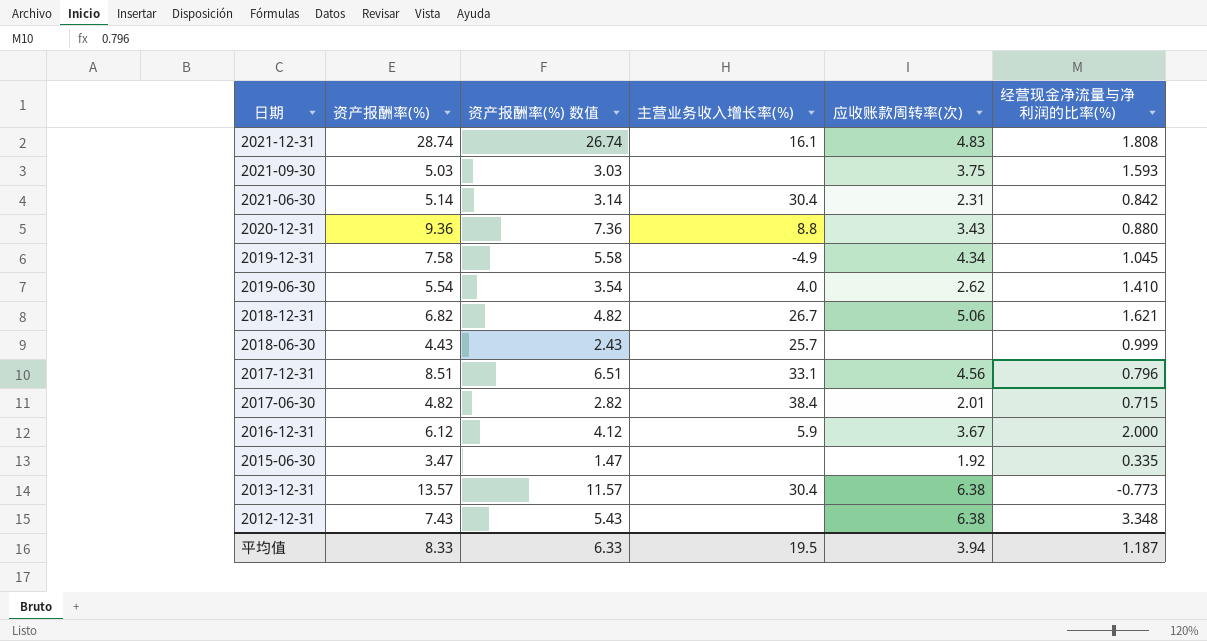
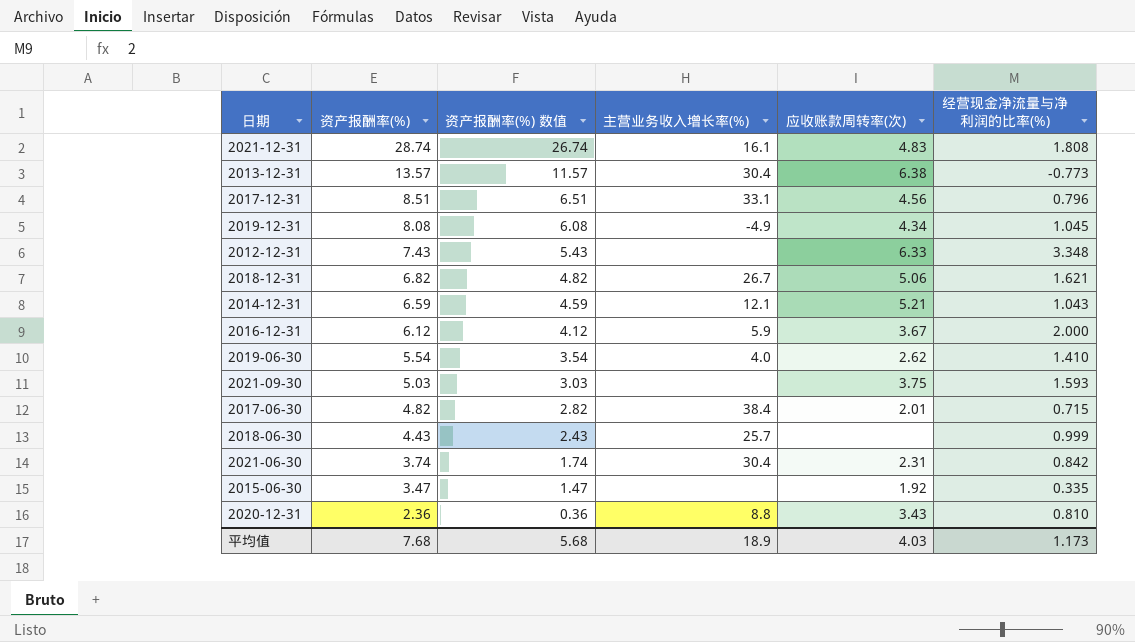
row order: 日期 descending -> 资产报酬率(%) descending
2019-12-31 | 资产报酬率(%): 7.58 -> 8.08
2019-12-31 | 资产报酬率(%) 数值: 5.58 -> 6.08
2012-12-31 | 应收账款周转率(次): 6.38 -> 6.33
row 2014-12-31: none -> 6.59 | 4.59 | 12.1 | 5.21 | 1.043
2021-06-30 | 资产报酬率(%): 5.14 -> 3.74
2021-06-30 | 资产报酬率(%) 数值: 3.14 -> 1.74
2020-12-31 | 资产报酬率(%): 9.36 -> 2.36
2020-12-31 | 资产报酬率(%) 数值: 7.36 -> 0.36
2020-12-31 | 经营现金净流量与净利润的比率(%): 0.880 -> 0.810
平均值 | 资产报酬率(%): 8.33 -> 7.68
平均值 | 资产报酬率(%) 数值: 6.33 -> 5.68
平均值 | 主营业务收入增长率(%): 19.5 -> 18.9
平均值 | 应收账款周转率(次): 3.94 -> 4.03
平均值 | 经营现金净流量与净利润的比率(%): 1.187 -> 1.173

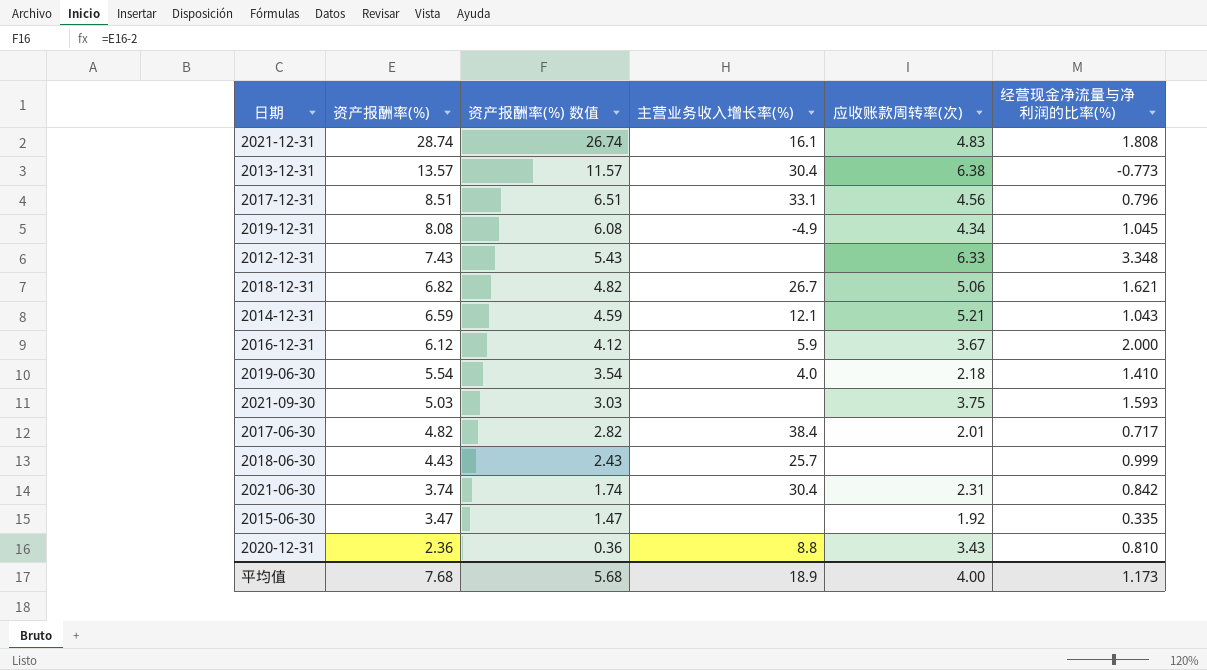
2019-06-30 | 应收账款周转率(次): 2.62 -> 2.18
2017-06-30 | 经营现金净流量与净利润的比率(%): 0.715 -> 0.717
平均值 | 应收账款周转率(次): 4.03 -> 4.00

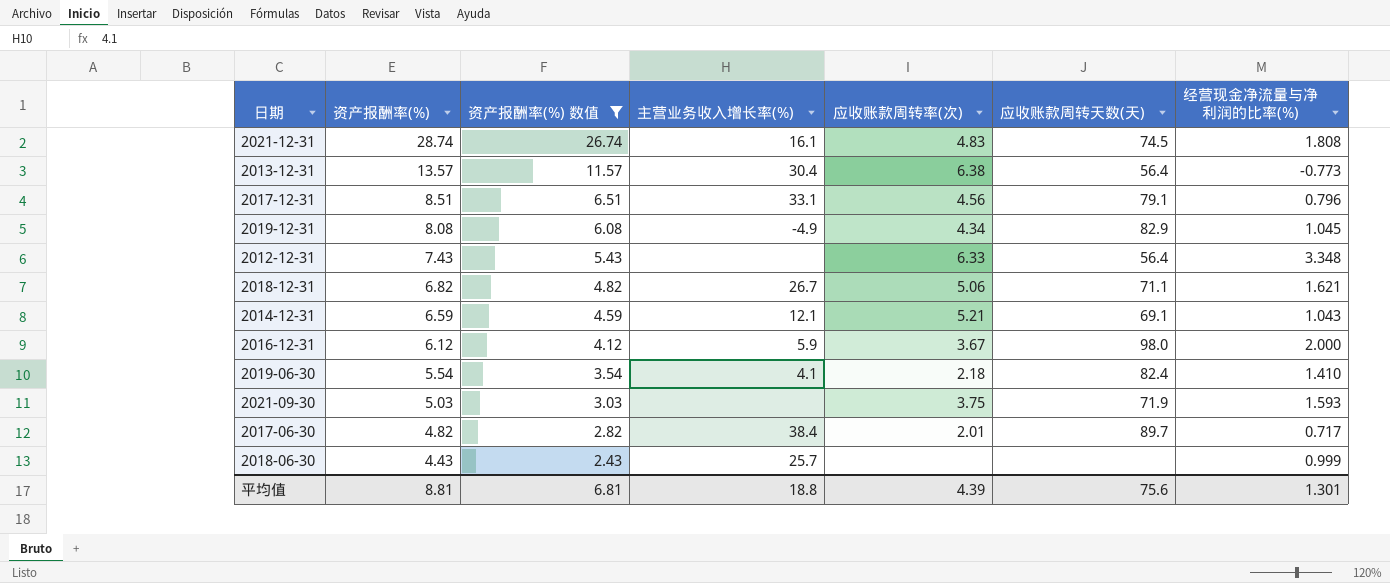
filter: none -> 资产报酬率(%) 数值 >= 2.43
column 应收账款周转天数(天) | position: none -> 6
2019-06-30 | 主营业务收入增长率(%): 4.0 -> 4.1
平均值 | 资产报酬率(%): 7.68 -> 8.81
平均值 | 资产报酬率(%) 数值: 5.68 -> 6.81
平均值 | 主营业务收入增长率(%): 18.9 -> 18.8
平均值 | 应收账款周转率(次): 4.00 -> 4.39
平均值 | 经营现金净流量与净利润的比率(%): 1.173 -> 1.301

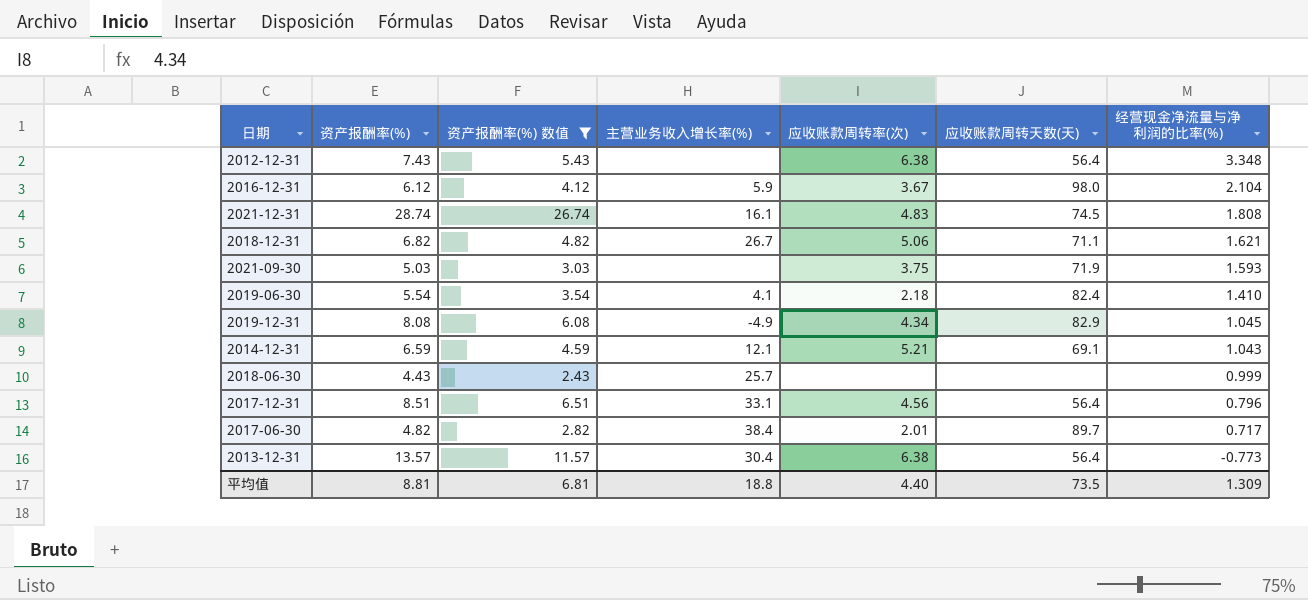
row order: 资产报酬率(%) descending -> 经营现金净流量与净利润的比率(%) descending
2012-12-31 | 应收账款周转率(次): 6.33 -> 6.38
2016-12-31 | 经营现金净流量与净利润的比率(%): 2.000 -> 2.104
2017-12-31 | 应收账款周转天数(天): 79.1 -> 56.4
平均值 | 应收账款周转率(次): 4.39 -> 4.40
平均值 | 应收账款周转天数(天): 75.6 -> 73.5
平均值 | 经营现金净流量与净利润的比率(%): 1.301 -> 1.309

